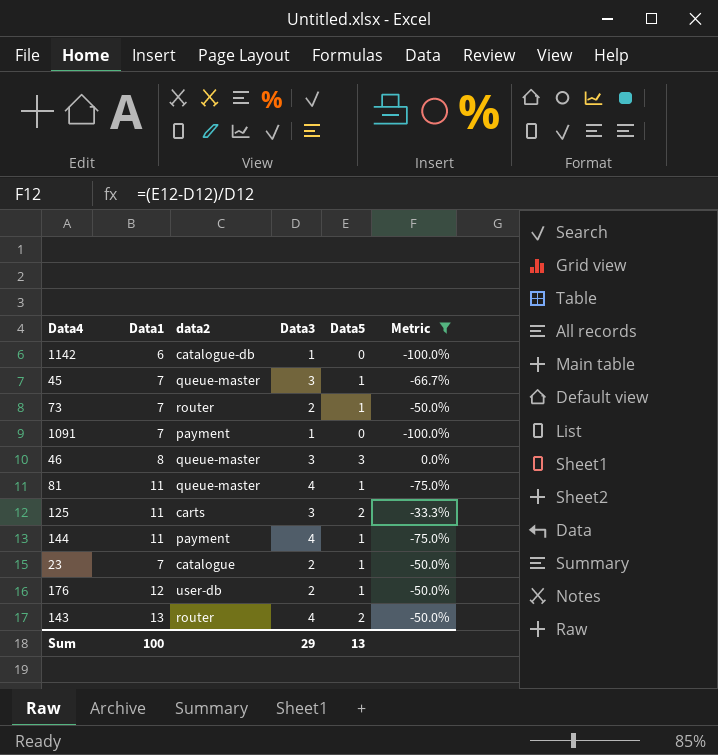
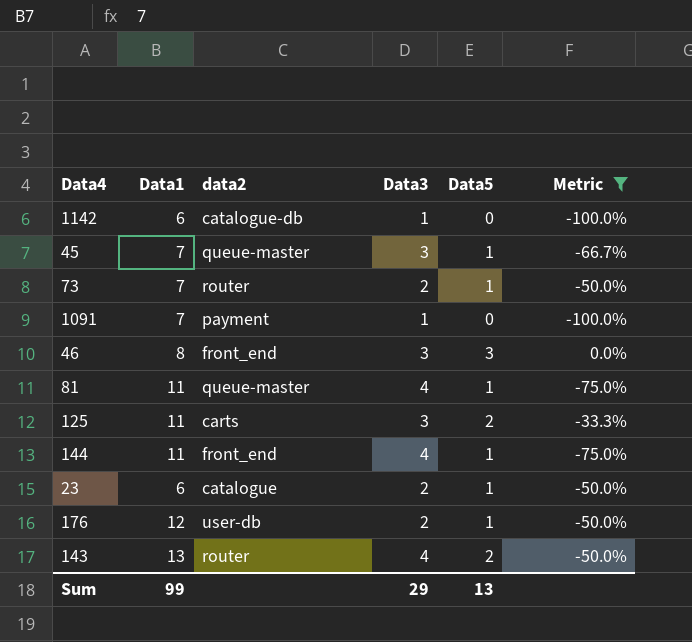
46 | data2: queue-master -> front_end
144 | data2: payment -> front_end
23 | Data1: 7 -> 6
Sum | Data1: 100 -> 99

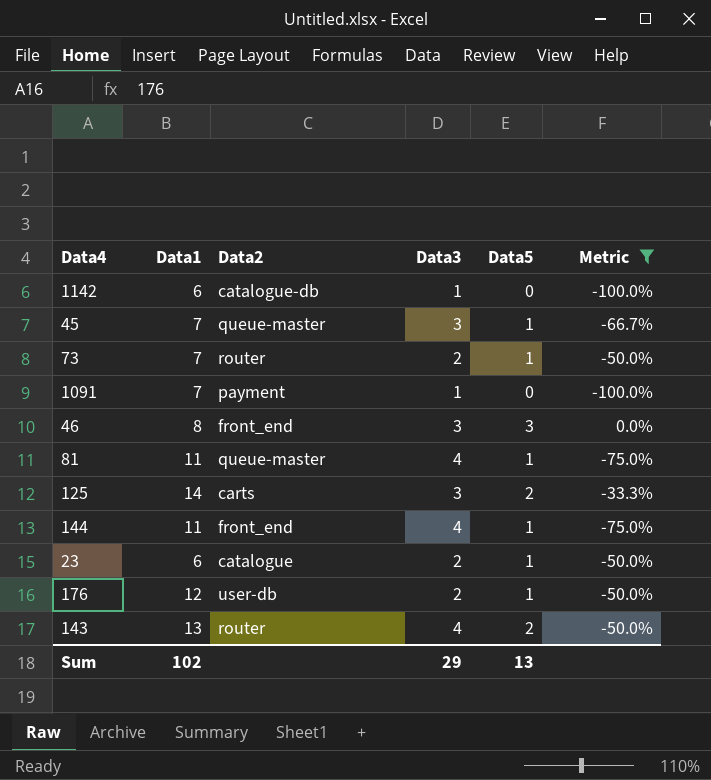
column name: data2 -> Data2
125 | Data1: 11 -> 14
Sum | Data1: 99 -> 102

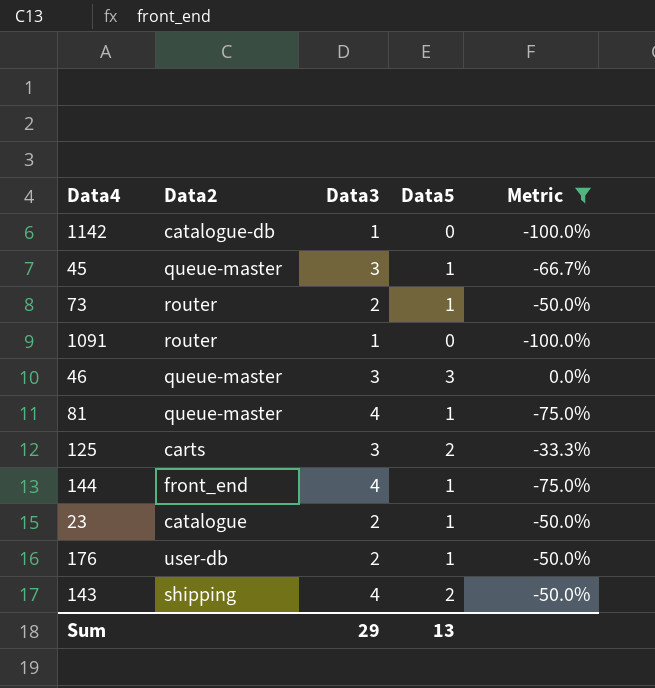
column Data1 | position: 2 -> none
1091 | Data2: payment -> router
46 | Data2: front_end -> queue-master
143 | Data2: router -> shipping

